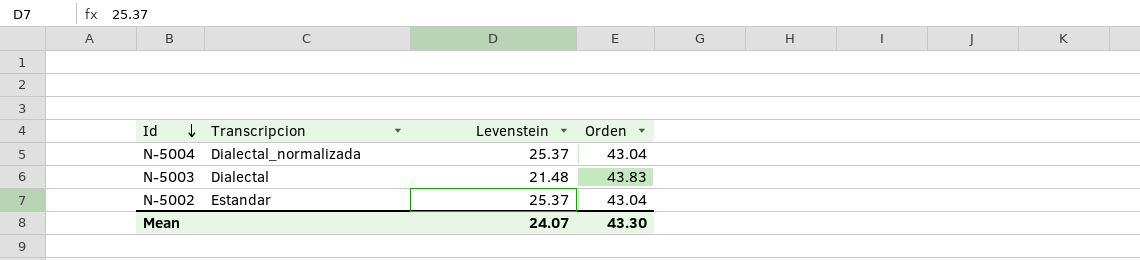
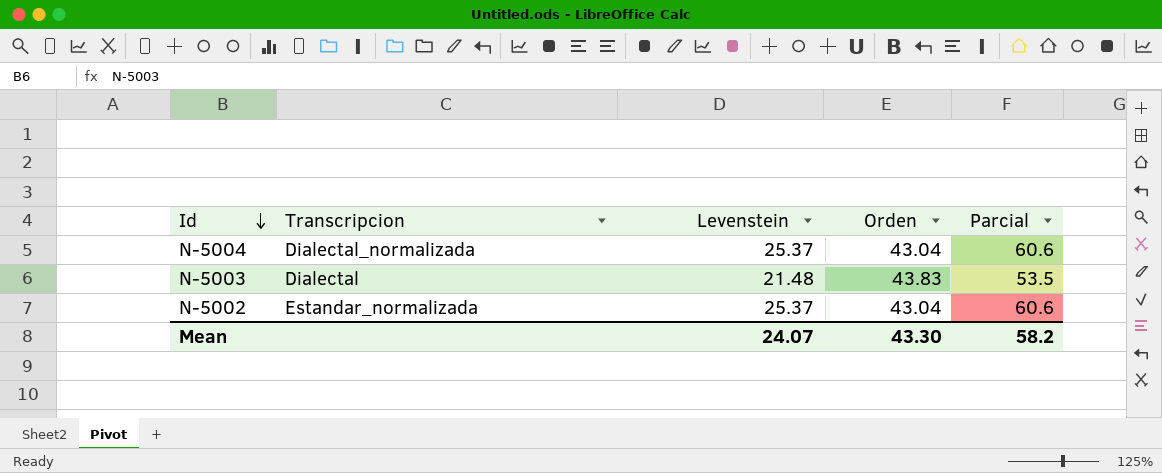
column Parcial | position: none -> 5
N-5002 | Transcripcion: Estandar -> Estandar_normalizada

